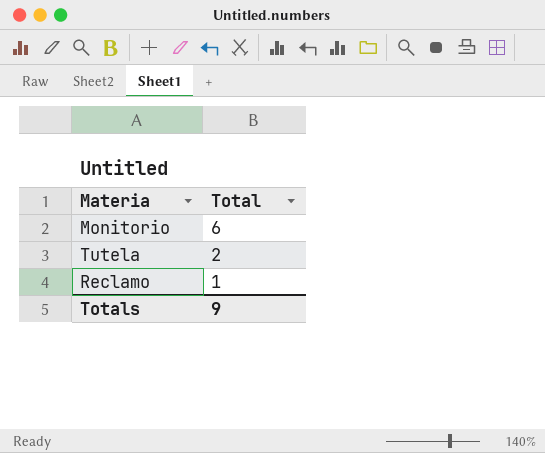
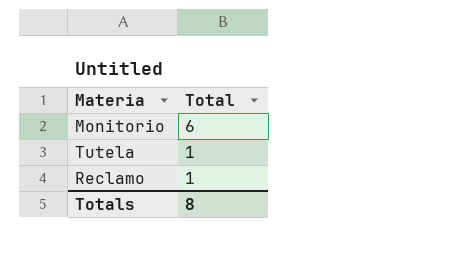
Tutela | Total: 2 -> 1
Totals | Total: 9 -> 8

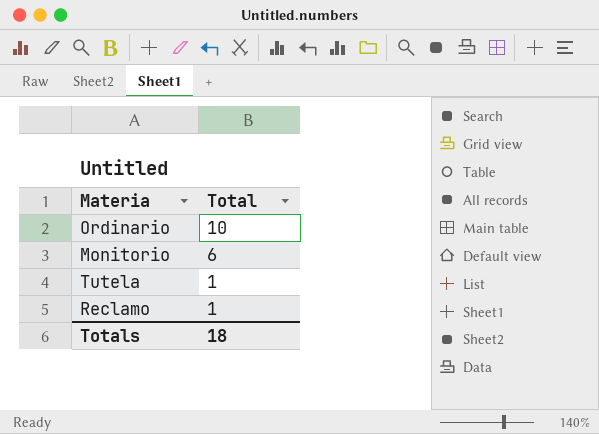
row Ordinario: none -> 10
Totals | Total: 8 -> 18

